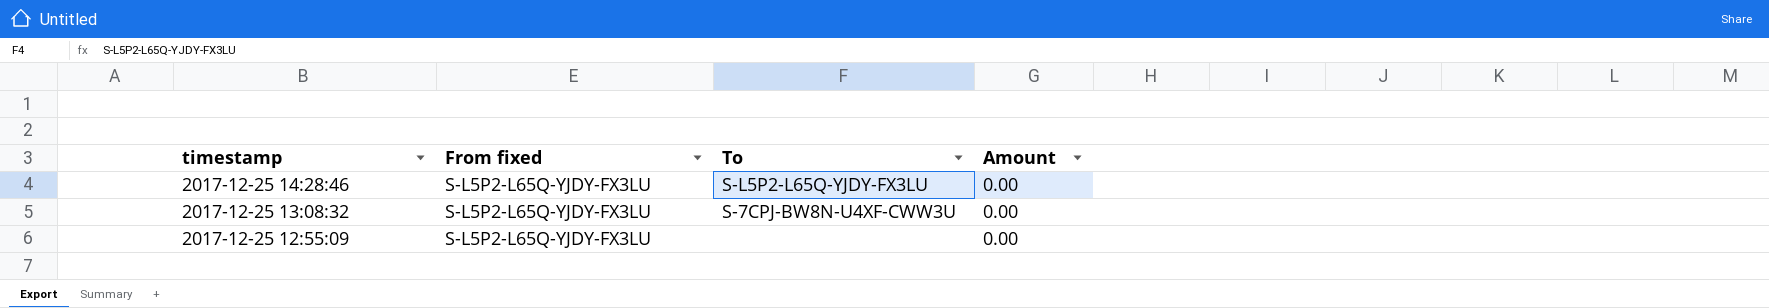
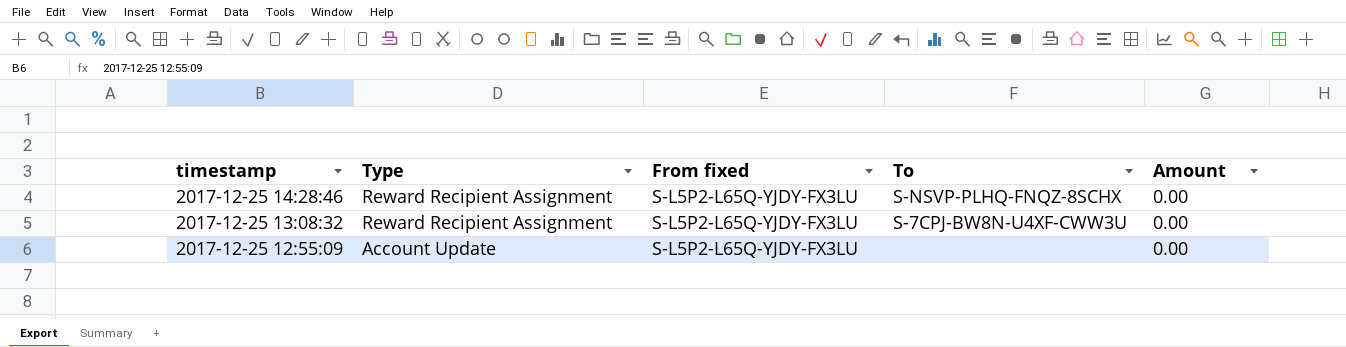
column Type | position: none -> 2
2017-12-25 14:28:46 | To: S-L5P2-L65Q-YJDY-FX3LU -> S-NSVP-PLHQ-FNQZ-8SCHX

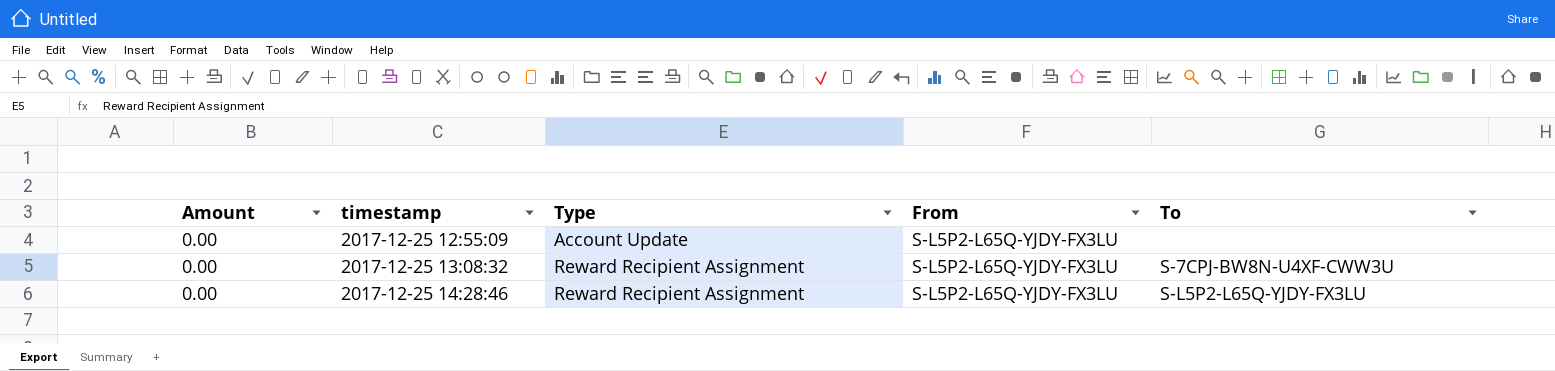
row order: timestamp descending -> timestamp ascending
column Amount | position: 5 -> 1
column name: From fixed -> From
2017-12-25 14:28:46 | To: S-NSVP-PLHQ-FNQZ-8SCHX -> S-L5P2-L65Q-YJDY-FX3LU

